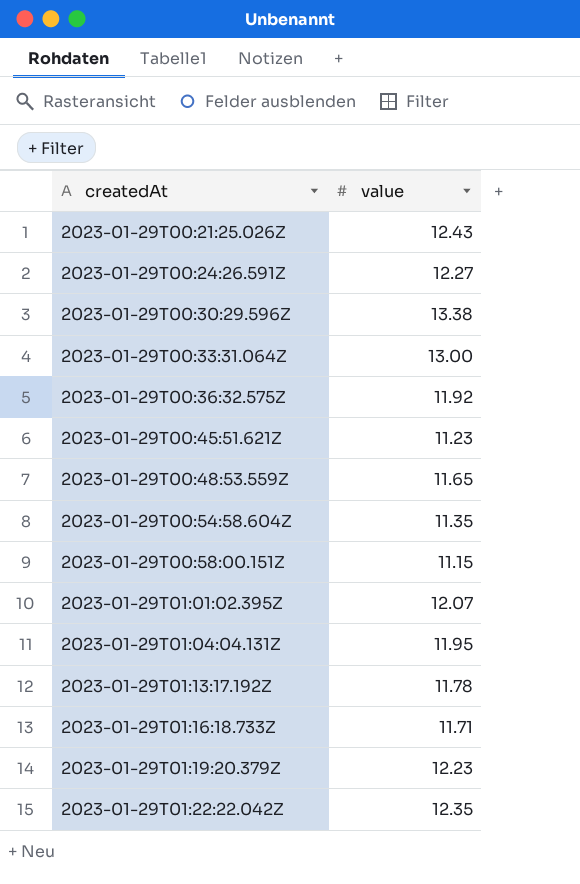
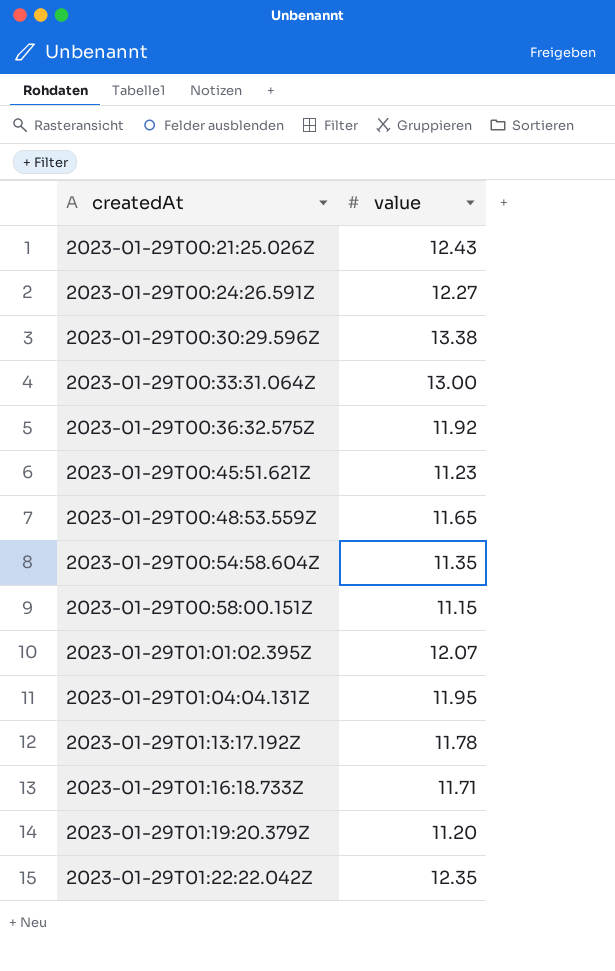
2023-01-29T01:19:20.379Z | value: 12.23 -> 11.20

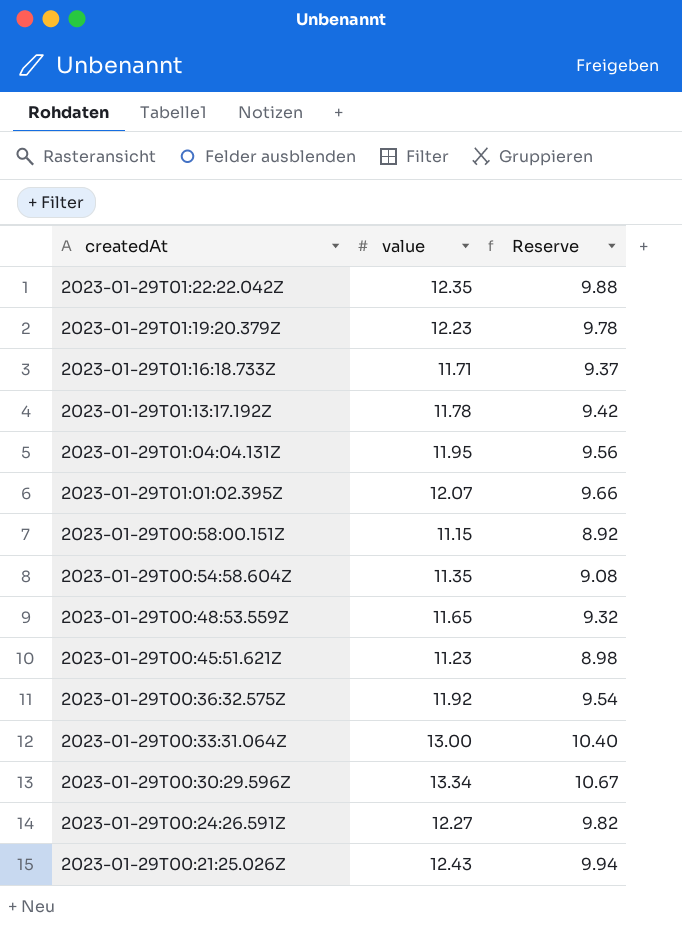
row order: createdAt ascending -> createdAt descending
column Reserve | formula: none -> [value] * 0.8
2023-01-29T01:19:20.379Z | value: 11.20 -> 12.23
2023-01-29T00:30:29.596Z | value: 13.38 -> 13.34

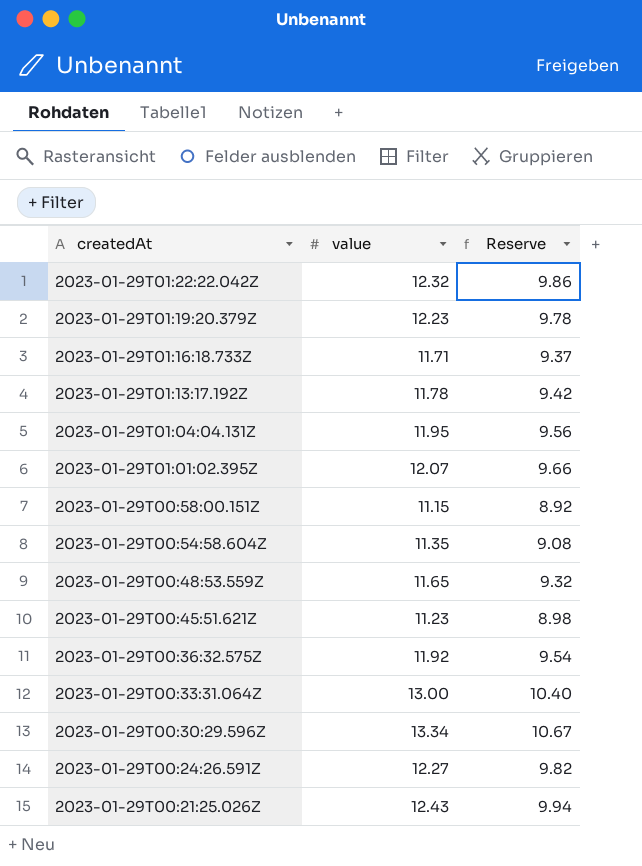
2023-01-29T01:22:22.042Z | value: 12.35 -> 12.32
2023-01-29T01:22:22.042Z | Reserve: 9.88 -> 9.86

